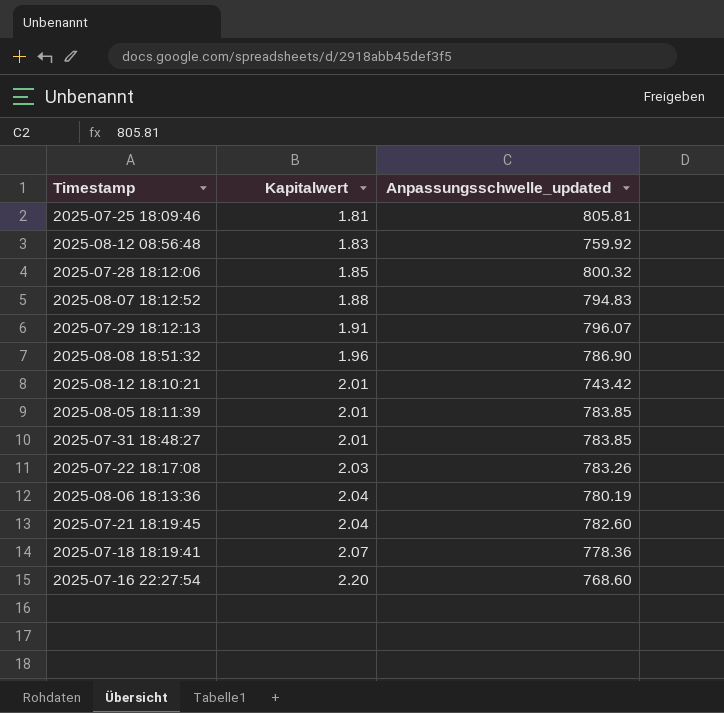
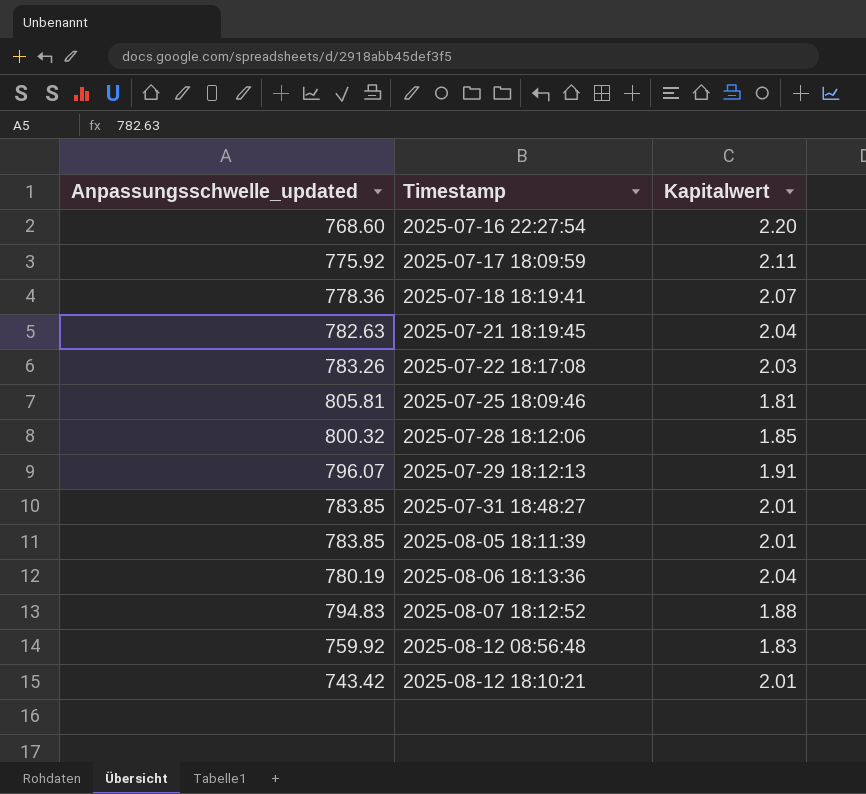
row order: Kapitalwert ascending -> Timestamp ascending
column Anpassungsschwelle_updated | position: 3 -> 1
row 2025-08-08 18:51:32: 1.96 | 786.90 -> none
row 2025-07-17 18:09:59: none -> 775.92 | 2.11
2025-07-21 18:19:45 | Anpassungsschwelle_updated: 782.60 -> 782.63

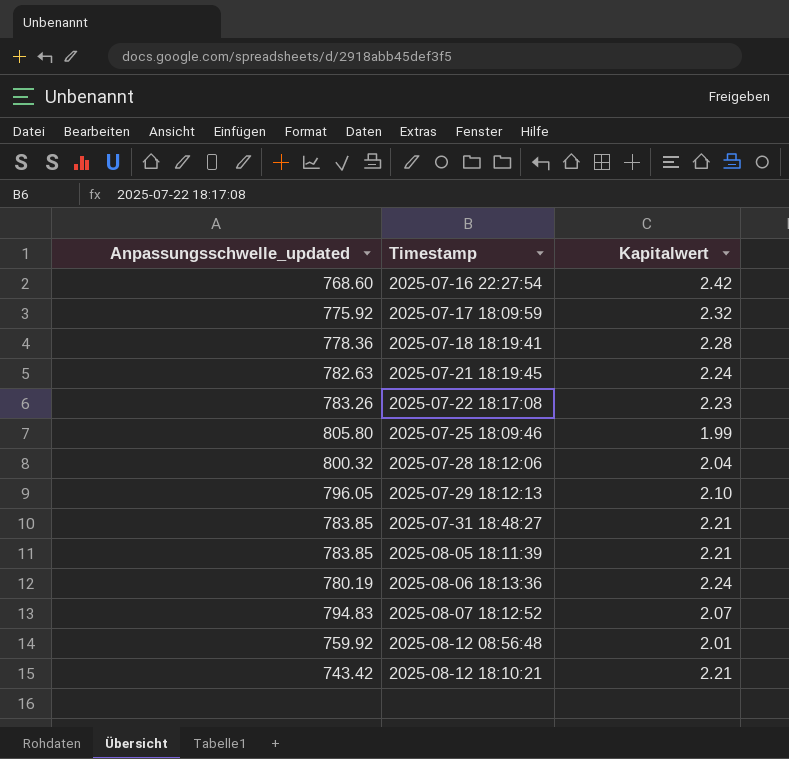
2025-07-16 22:27:54 | Kapitalwert: 2.20 -> 2.42
2025-07-17 18:09:59 | Kapitalwert: 2.11 -> 2.32
2025-07-18 18:19:41 | Kapitalwert: 2.07 -> 2.28
2025-07-21 18:19:45 | Kapitalwert: 2.04 -> 2.24
2025-07-22 18:17:08 | Kapitalwert: 2.03 -> 2.23
2025-07-25 18:09:46 | Anpassungsschwelle_updated: 805.81 -> 805.80
2025-07-25 18:09:46 | Kapitalwert: 1.81 -> 1.99
2025-07-28 18:12:06 | Kapitalwert: 1.85 -> 2.04
2025-07-29 18:12:13 | Anpassungsschwelle_updated: 796.07 -> 796.05
2025-07-29 18:12:13 | Kapitalwert: 1.91 -> 2.10
2025-07-31 18:48:27 | Kapitalwert: 2.01 -> 2.21
2025-08-05 18:11:39 | Kapitalwert: 2.01 -> 2.21
2025-08-06 18:13:36 | Kapitalwert: 2.04 -> 2.24
2025-08-07 18:12:52 | Kapitalwert: 1.88 -> 2.07
2025-08-12 08:56:48 | Kapitalwert: 1.83 -> 2.01
2025-08-12 18:10:21 | Kapitalwert: 2.01 -> 2.21

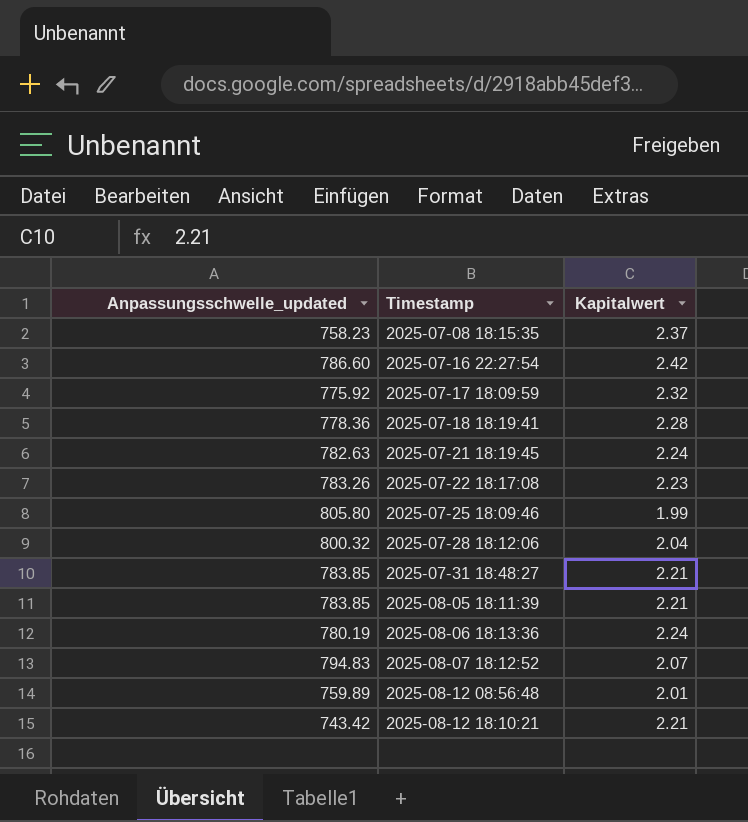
row 2025-07-29 18:12:13: 796.05 | 2.10 -> none
row 2025-07-08 18:15:35: none -> 758.23 | 2.37
2025-07-16 22:27:54 | Anpassungsschwelle_updated: 768.60 -> 786.60
2025-08-12 08:56:48 | Anpassungsschwelle_updated: 759.92 -> 759.89

